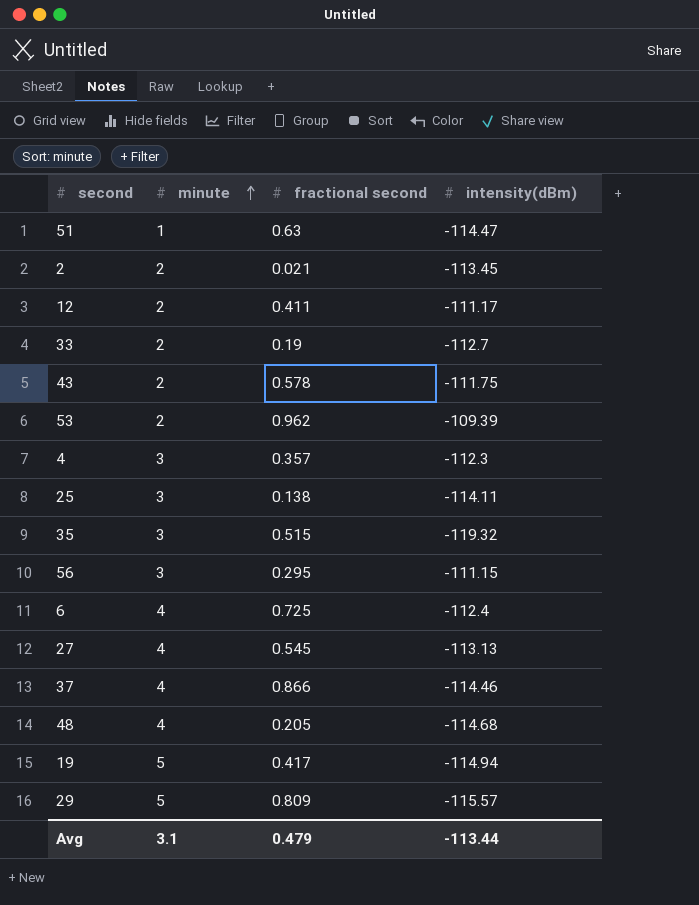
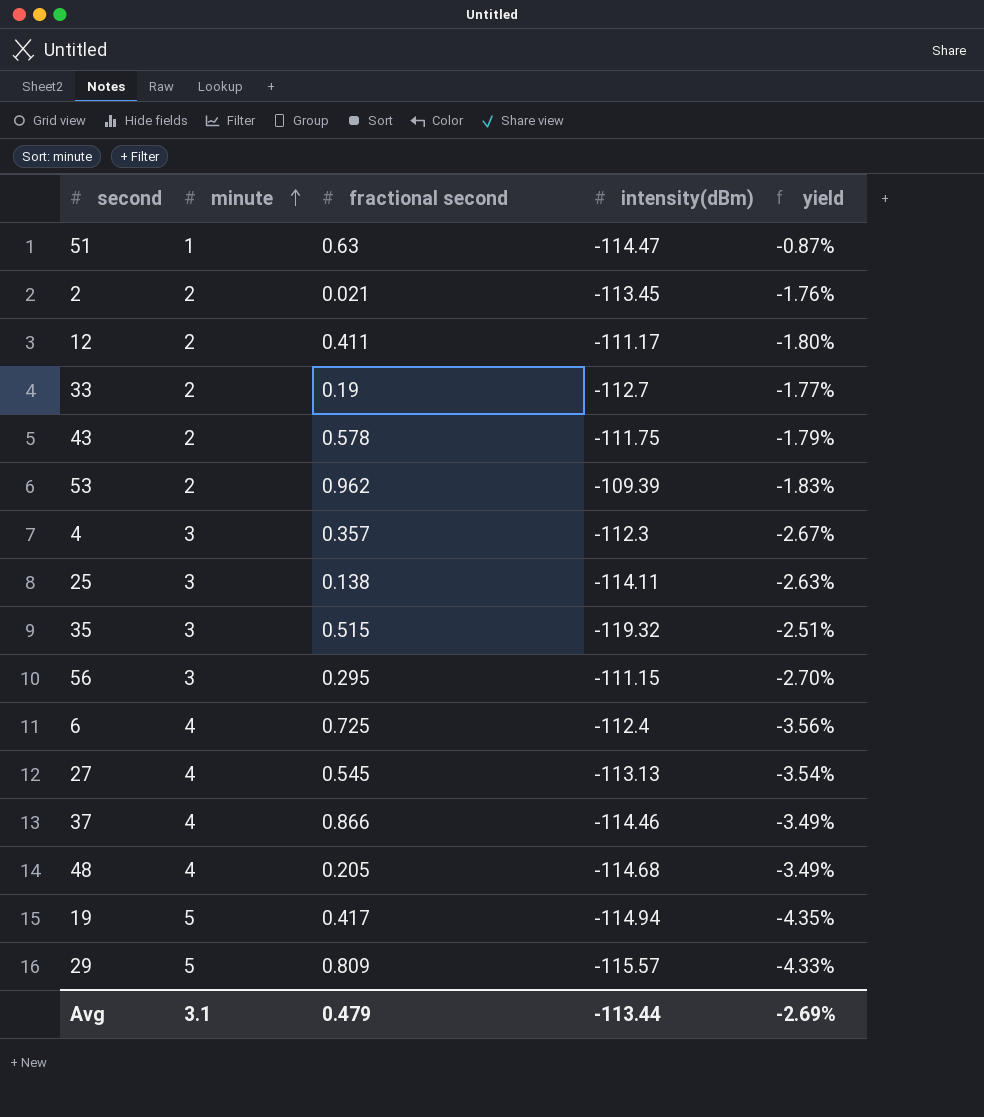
column yield | formula: none -> [minute] / [intensity(dBm)]

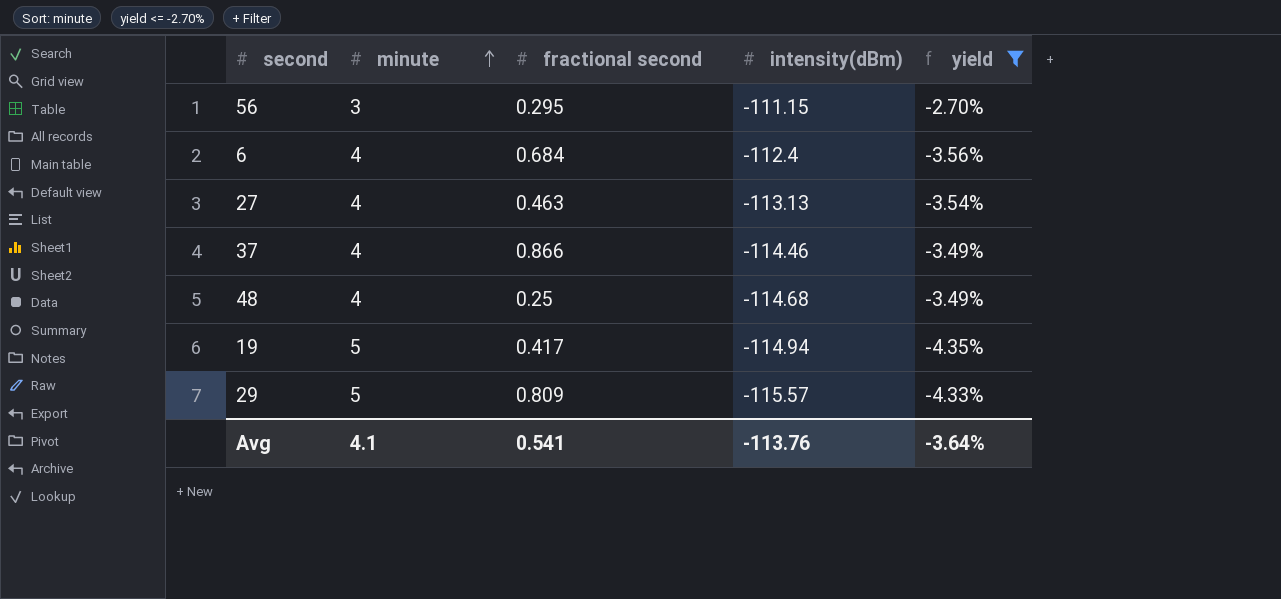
filter: none -> yield <= -2.70%
6 | fractional second: 0.725 -> 0.684
27 | fractional second: 0.545 -> 0.463
48 | fractional second: 0.205 -> 0.25
Avg | minute: 3.1 -> 4.1
Avg | fractional second: 0.479 -> 0.541
Avg | intensity(dBm): -113.44 -> -113.76
Avg | yield: -2.69% -> -3.64%

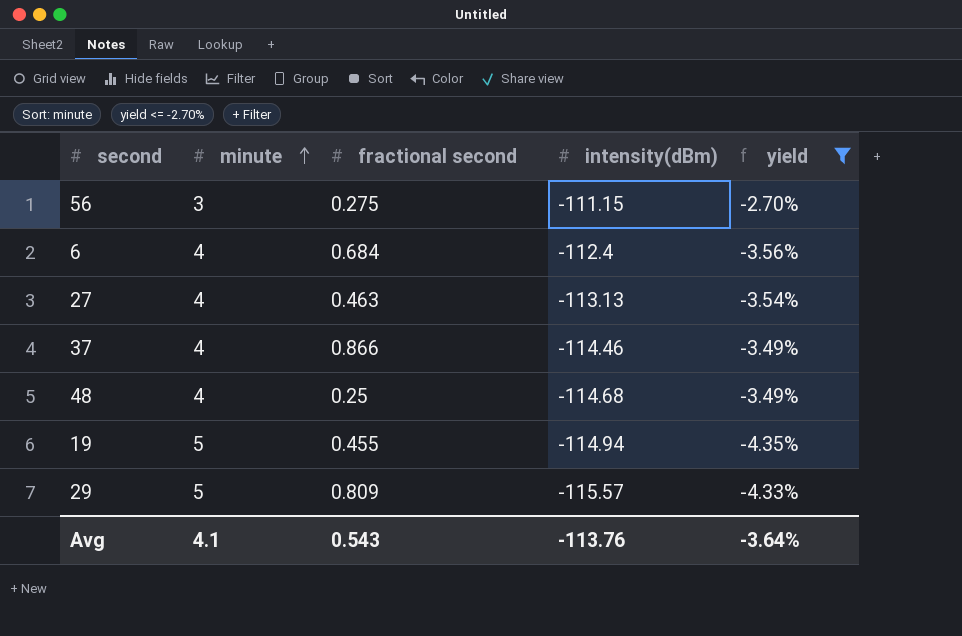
56 | fractional second: 0.295 -> 0.275
19 | fractional second: 0.417 -> 0.455
Avg | fractional second: 0.541 -> 0.543

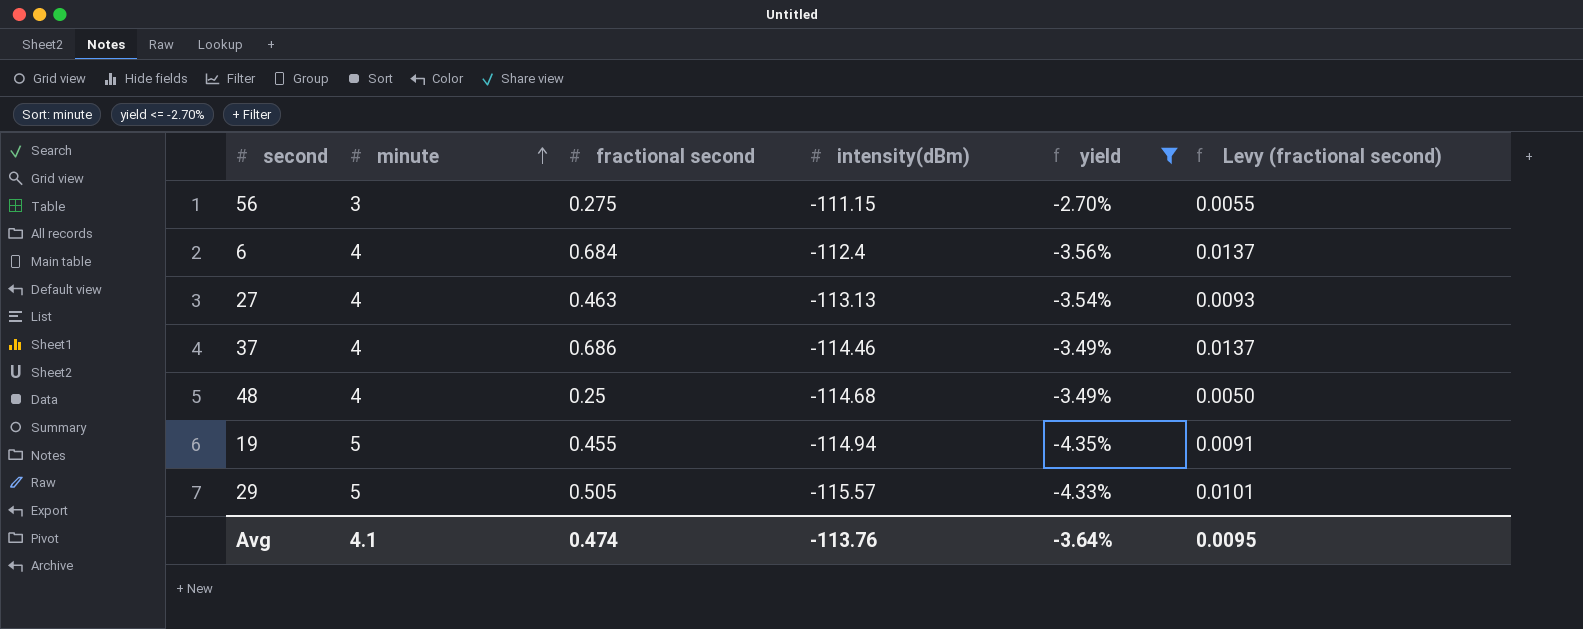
column Levy (fractional second) | formula: none -> [fractional second] * 0.02
37 | fractional second: 0.866 -> 0.686
29 | fractional second: 0.809 -> 0.505
Avg | fractional second: 0.543 -> 0.474

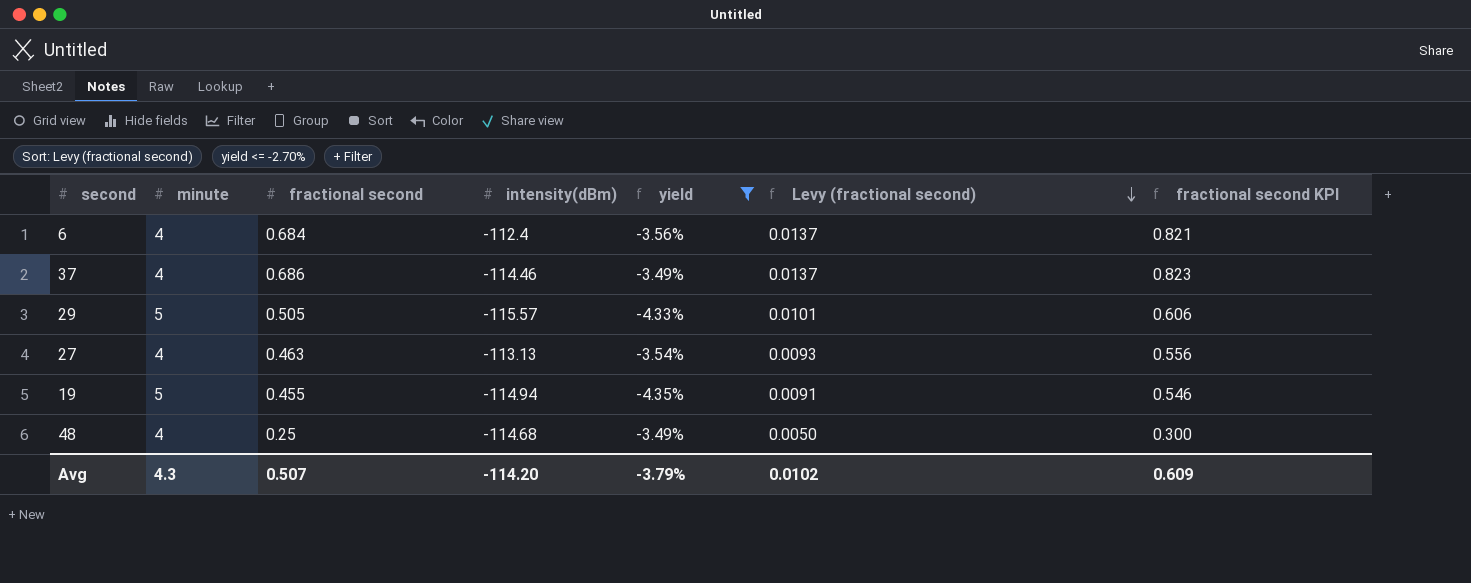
row order: minute ascending -> Levy (fractional second) descending
column fractional second KPI | formula: none -> [fractional second] * 1.2
row 56: 3 | 0.275 | -111.15 | -2.70% | 0.0055 -> none
Avg | minute: 4.1 -> 4.3
Avg | fractional second: 0.474 -> 0.507
Avg | intensity(dBm): -113.76 -> -114.20
Avg | yield: -3.64% -> -3.79%
Avg | Levy (fractional second): 0.0095 -> 0.0102

